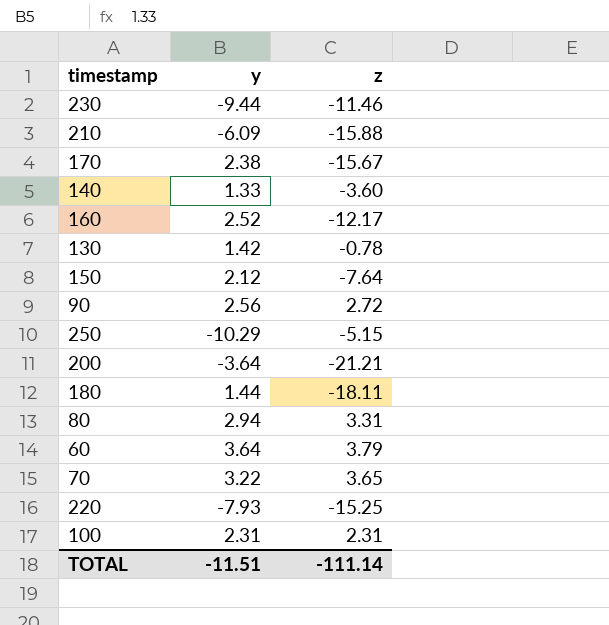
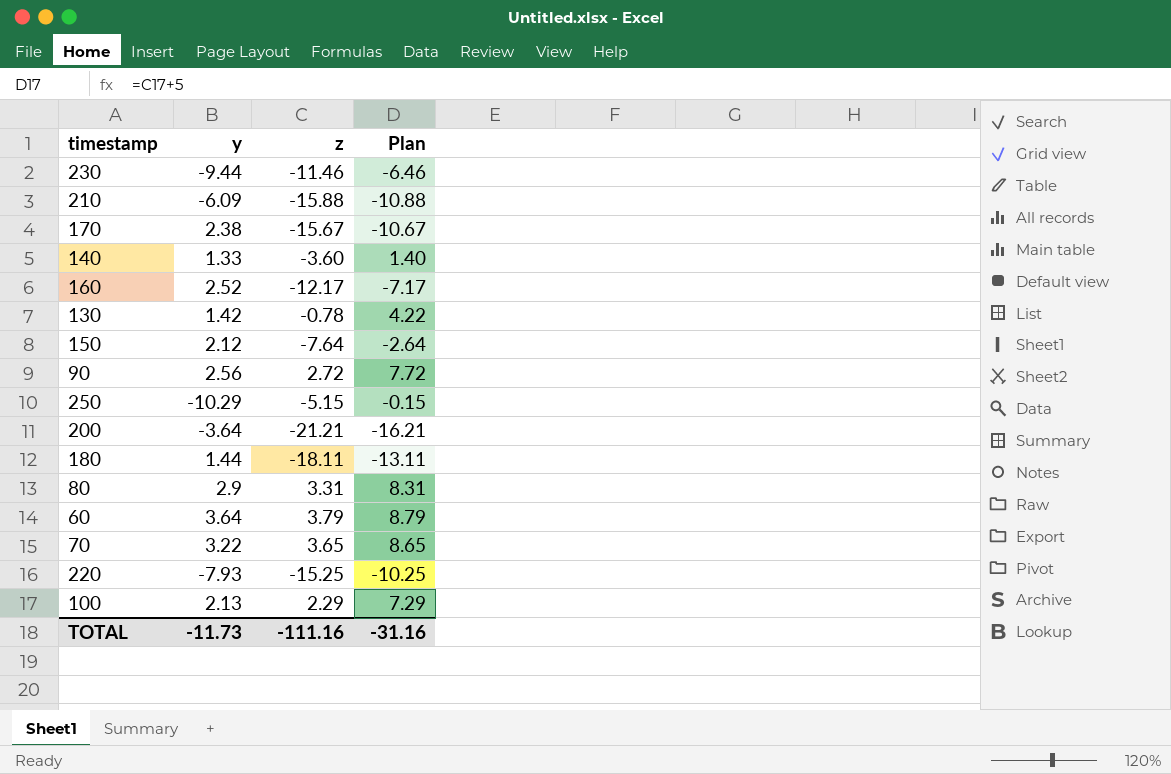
column Plan | formula: none -> [z] + 5
80 | y: 2.94 -> 2.9
100 | y: 2.31 -> 2.13
100 | z: 2.31 -> 2.29
TOTAL | y: -11.51 -> -11.73
TOTAL | z: -111.14 -> -111.16

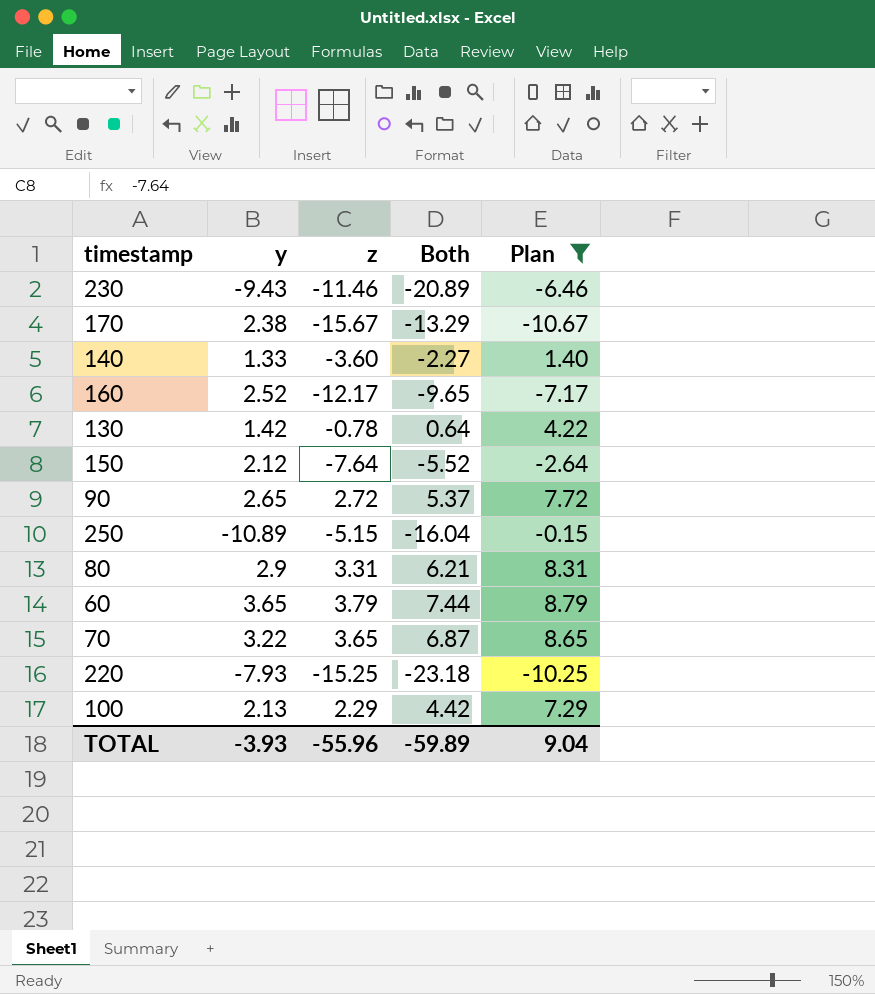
filter: none -> Plan >= -10.67
column Both | formula: none -> [y] + [z]
230 | y: -9.44 -> -9.43
90 | y: 2.56 -> 2.65
250 | y: -10.29 -> -10.89
60 | y: 3.64 -> 3.65
TOTAL | y: -11.73 -> -3.93
TOTAL | z: -111.16 -> -55.96
TOTAL | Plan: -31.16 -> 9.04

